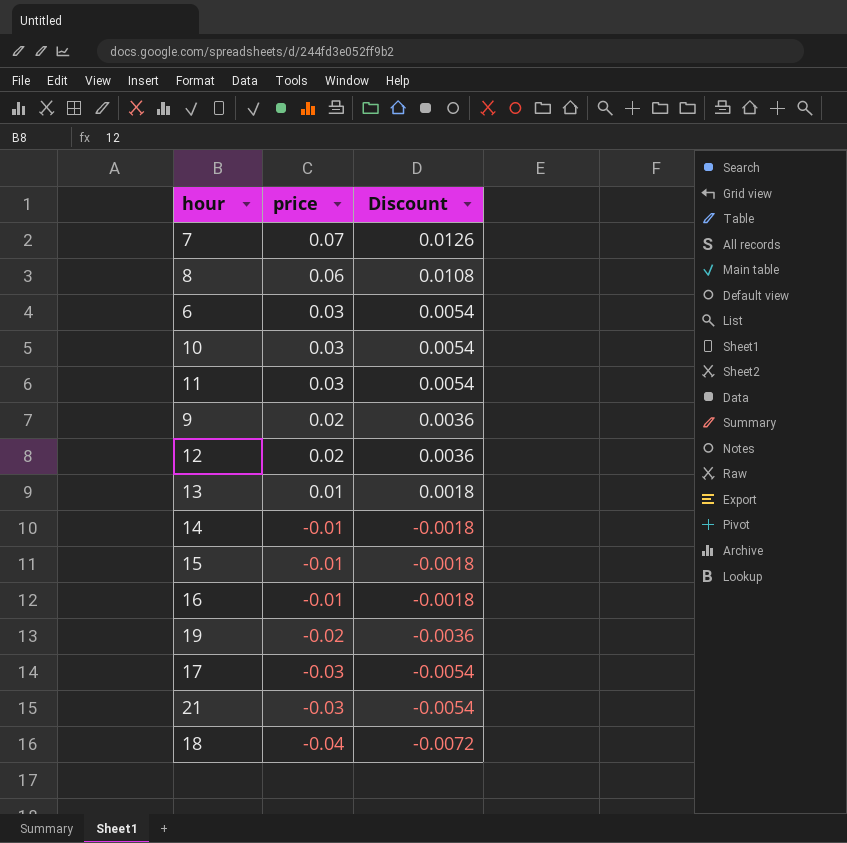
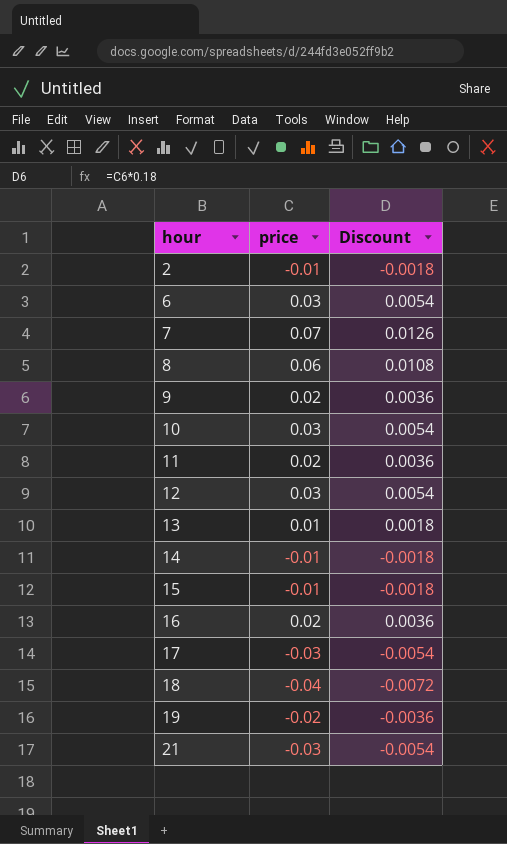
row order: price descending -> hour ascending
row 2: none -> -0.01 | -0.0018
11 | price: 0.03 -> 0.02
11 | Discount: 0.0054 -> 0.0036
12 | price: 0.02 -> 0.03
12 | Discount: 0.0036 -> 0.0054
16 | price: -0.01 -> 0.02
16 | Discount: -0.0018 -> 0.0036

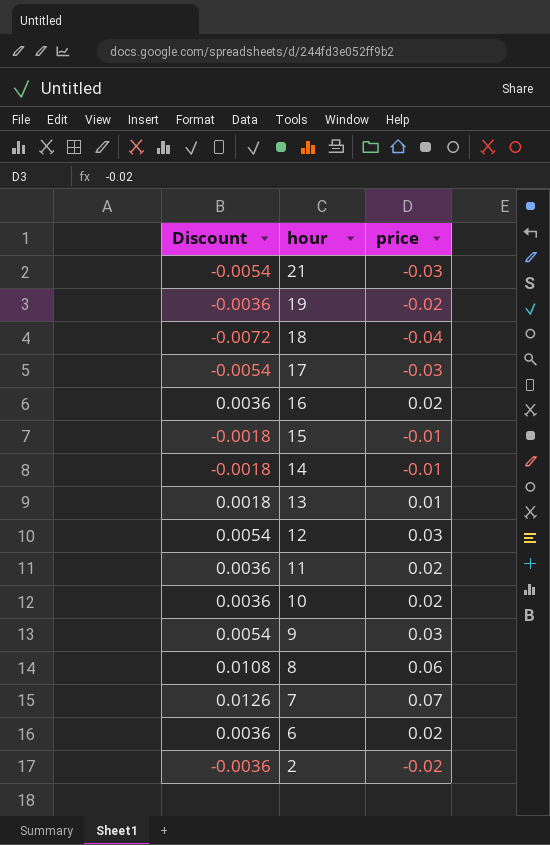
row order: hour ascending -> hour descending
column Discount | position: 3 -> 1
10 | Discount: 0.0054 -> 0.0036
10 | price: 0.03 -> 0.02
9 | Discount: 0.0036 -> 0.0054
9 | price: 0.02 -> 0.03
6 | Discount: 0.0054 -> 0.0036
6 | price: 0.03 -> 0.02
2 | Discount: -0.0018 -> -0.0036
2 | price: -0.01 -> -0.02

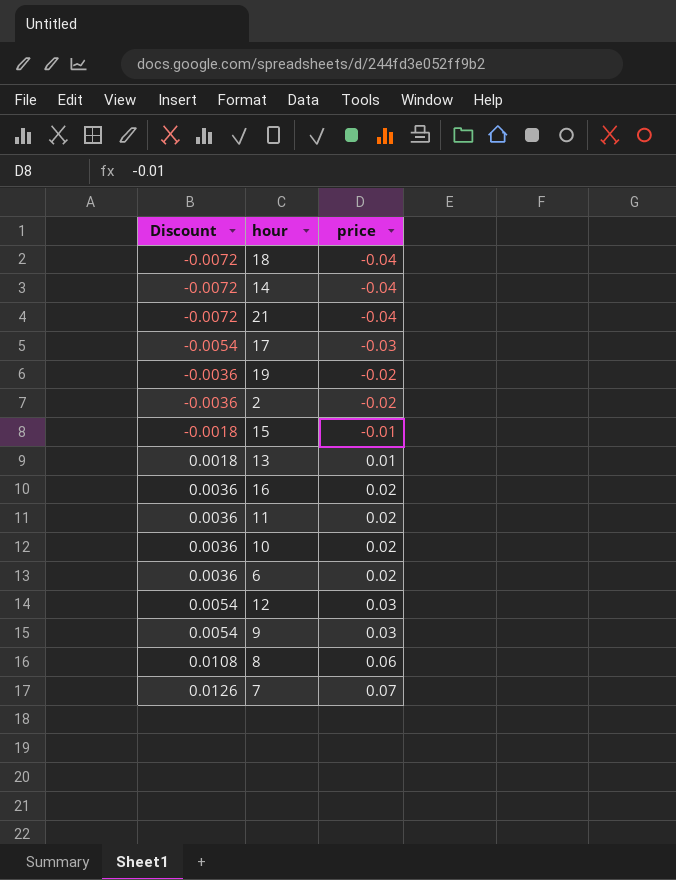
row order: hour descending -> Discount ascending
14 | Discount: -0.0018 -> -0.0072
14 | price: -0.01 -> -0.04
21 | Discount: -0.0054 -> -0.0072
21 | price: -0.03 -> -0.04

